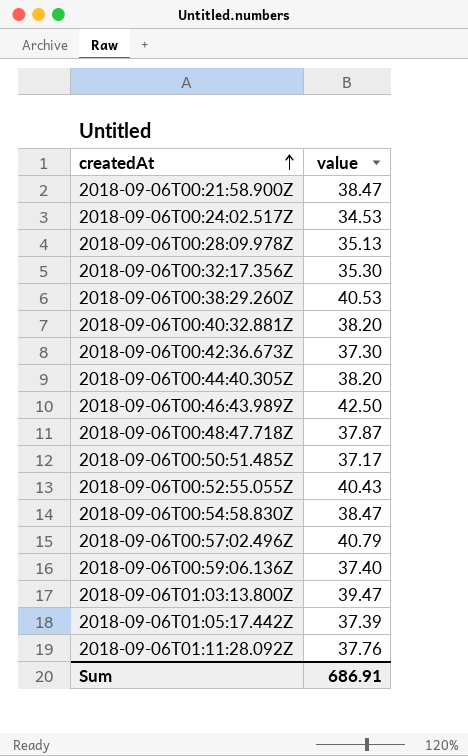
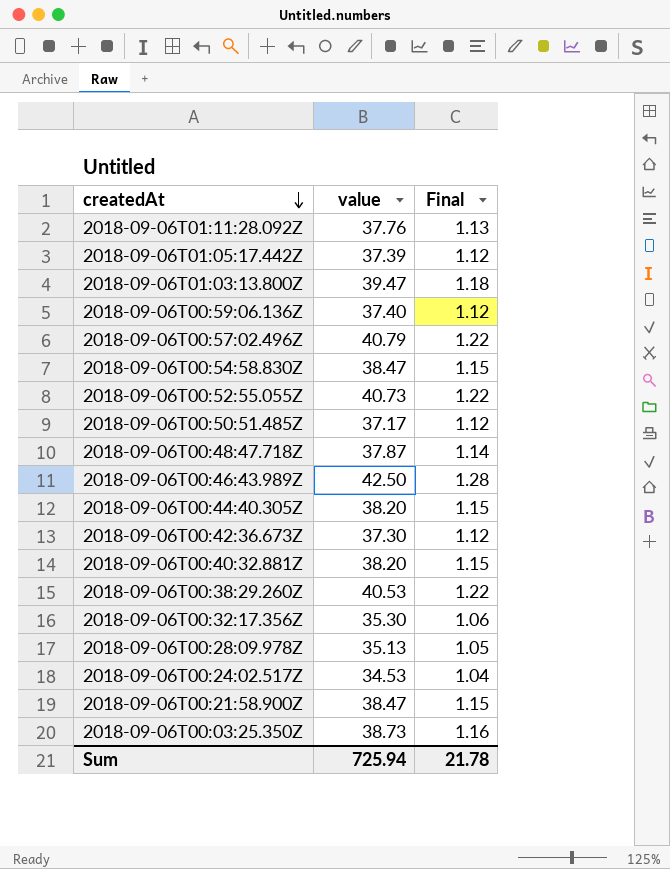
row order: createdAt ascending -> createdAt descending
column Final | formula: none -> [value] * 0.03
2018-09-06T00:52:55.055Z | value: 40.43 -> 40.73
row 2018-09-06T00:03:25.350Z: none -> 38.73 | 1.16
Sum | value: 686.91 -> 725.94

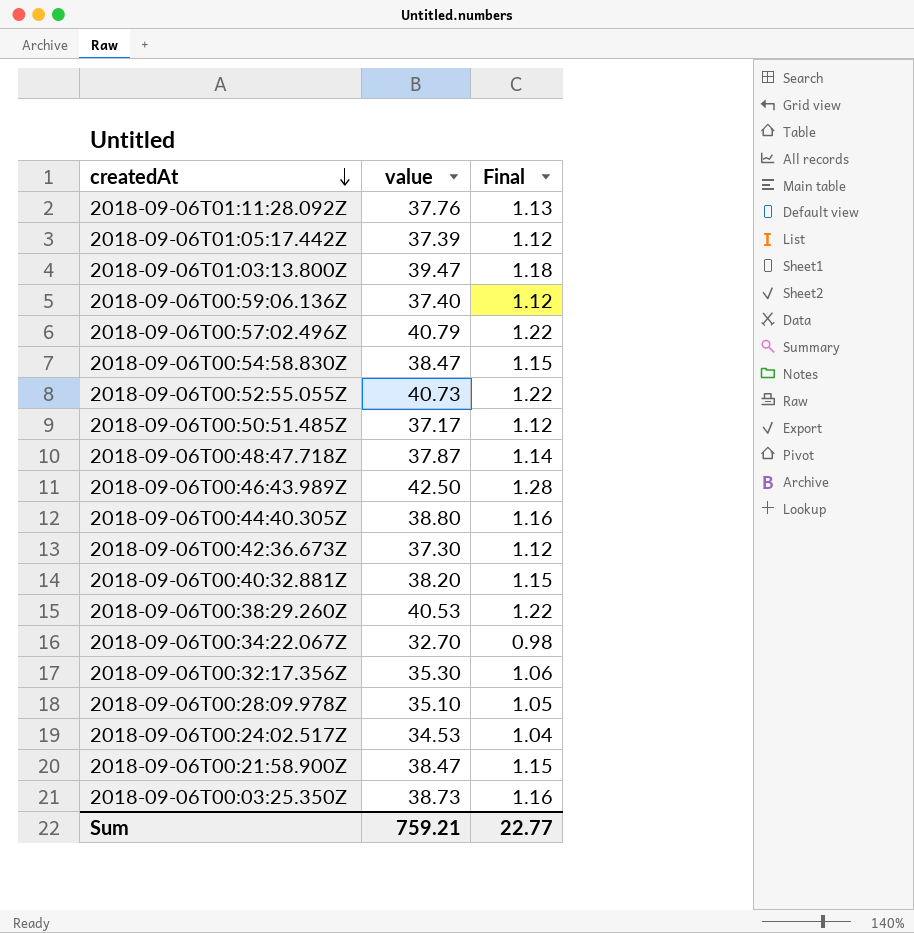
2018-09-06T00:44:40.305Z | value: 38.20 -> 38.80
2018-09-06T00:44:40.305Z | Final: 1.15 -> 1.16
row 2018-09-06T00:34:22.067Z: none -> 32.70 | 0.98
2018-09-06T00:28:09.978Z | value: 35.13 -> 35.10
Sum | value: 725.94 -> 759.21
Sum | Final: 21.78 -> 22.77

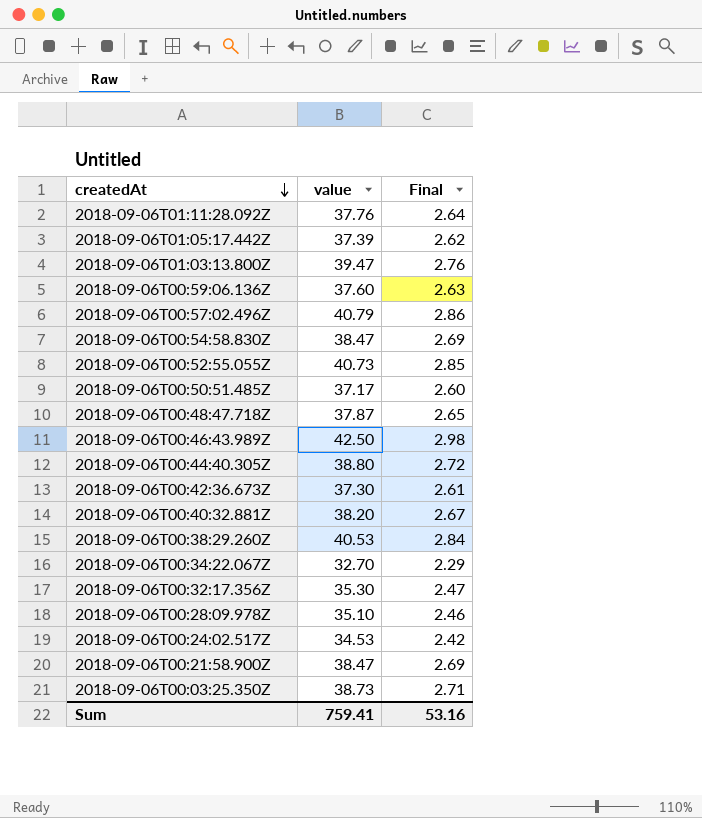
column Final | formula: [value] * 0.03 -> [value] * 0.07
2018-09-06T00:59:06.136Z | value: 37.40 -> 37.60
Sum | value: 759.21 -> 759.41
Sum | Final: 22.77 -> 53.16

